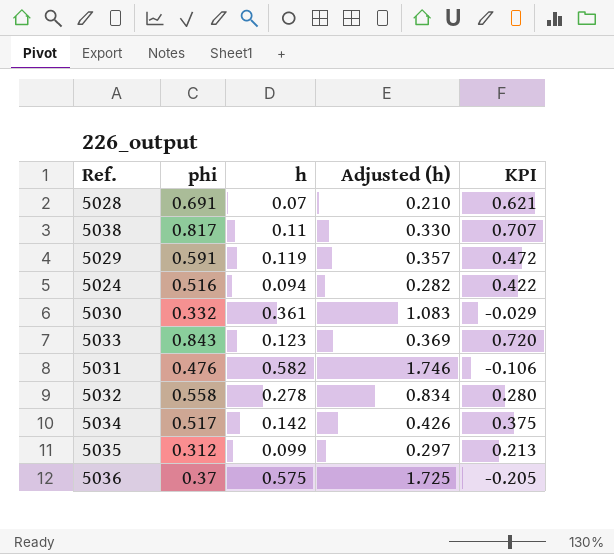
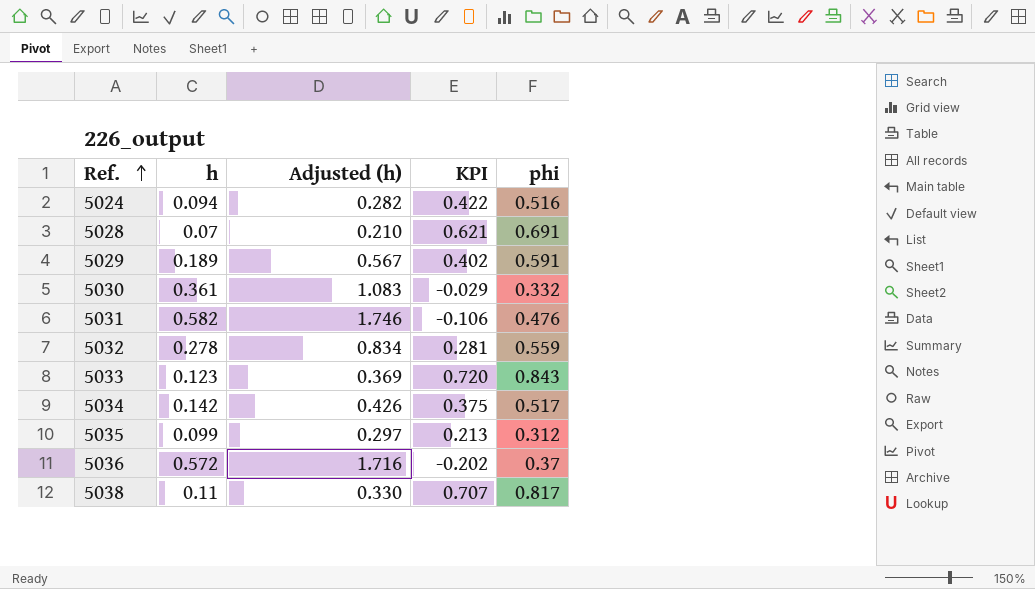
row order: none -> Ref. ascending
column phi | position: 2 -> 5
5029 | h: 0.119 -> 0.189
5029 | Adjusted (h): 0.357 -> 0.567
5029 | KPI: 0.472 -> 0.402
5032 | KPI: 0.280 -> 0.281
5032 | phi: 0.558 -> 0.559
5036 | h: 0.575 -> 0.572
5036 | Adjusted (h): 1.725 -> 1.716
5036 | KPI: -0.205 -> -0.202

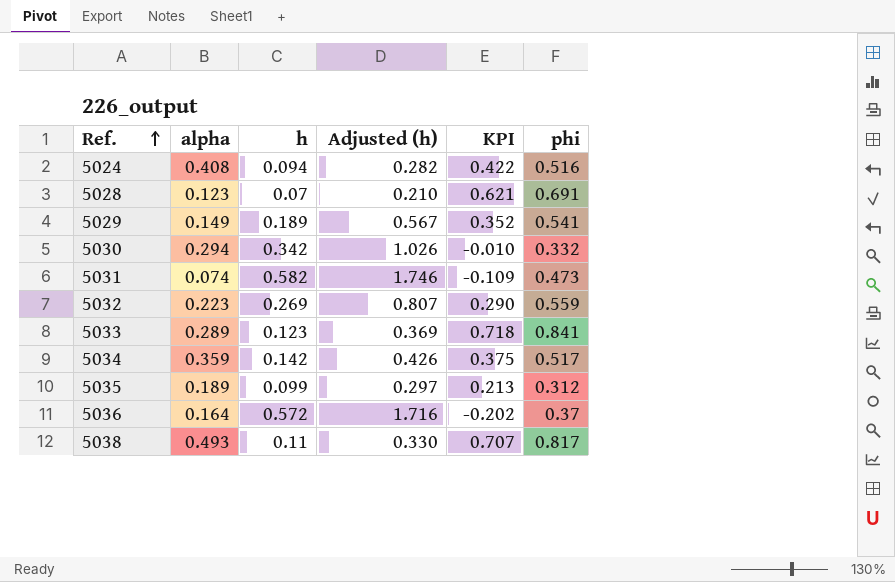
column alpha | position: none -> 2
5029 | KPI: 0.402 -> 0.352
5029 | phi: 0.591 -> 0.541
5030 | h: 0.361 -> 0.342
5030 | Adjusted (h): 1.083 -> 1.026
5030 | KPI: -0.029 -> -0.010
5031 | KPI: -0.106 -> -0.109
5031 | phi: 0.476 -> 0.473
5032 | h: 0.278 -> 0.269
5032 | Adjusted (h): 0.834 -> 0.807
5032 | KPI: 0.281 -> 0.290
5033 | KPI: 0.720 -> 0.718
5033 | phi: 0.843 -> 0.841

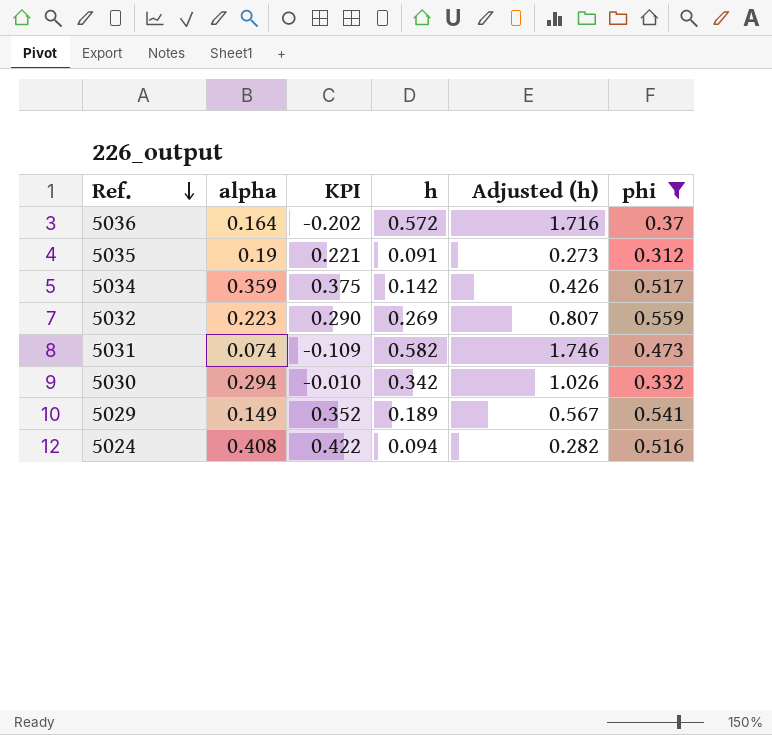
filter: none -> phi <= 0.559
row order: Ref. ascending -> Ref. descending
column KPI | position: 5 -> 3
5035 | alpha: 0.189 -> 0.19
5035 | KPI: 0.213 -> 0.221
5035 | h: 0.099 -> 0.091
5035 | Adjusted (h): 0.297 -> 0.273

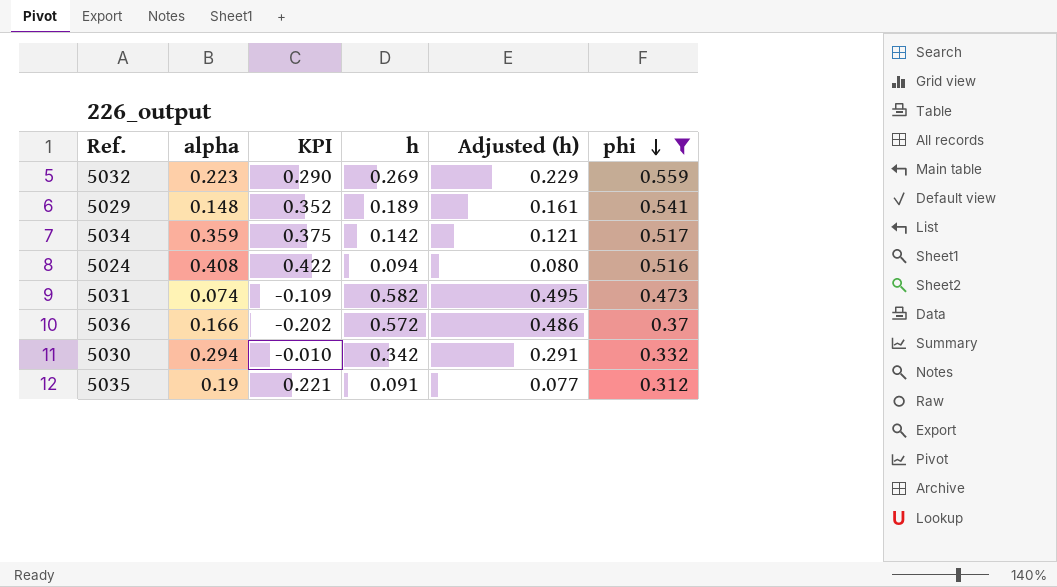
row order: Ref. descending -> phi descending
column Adjusted (h) | formula: [h] * 3 -> [h] * 0.85
5029 | alpha: 0.149 -> 0.148
5036 | alpha: 0.164 -> 0.166

